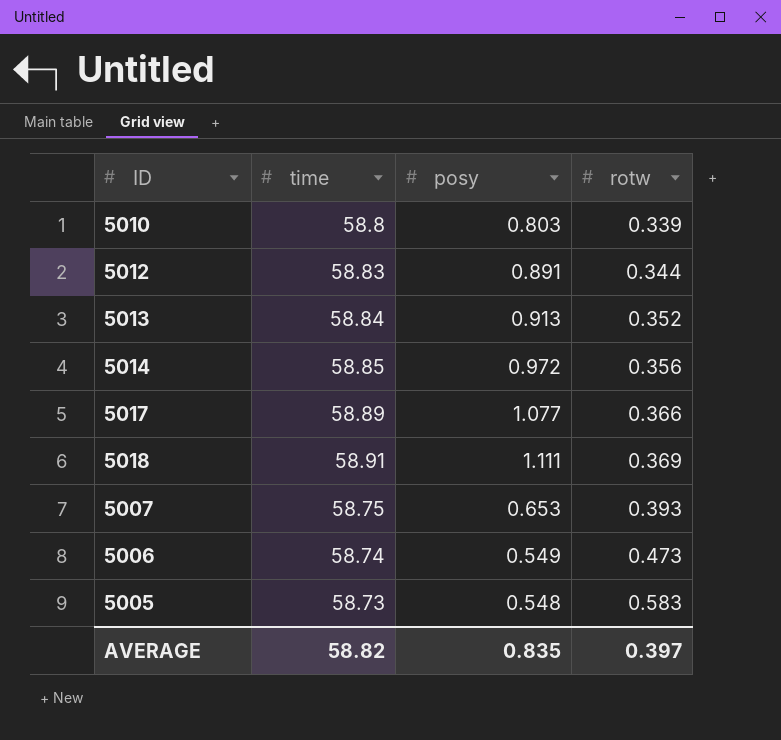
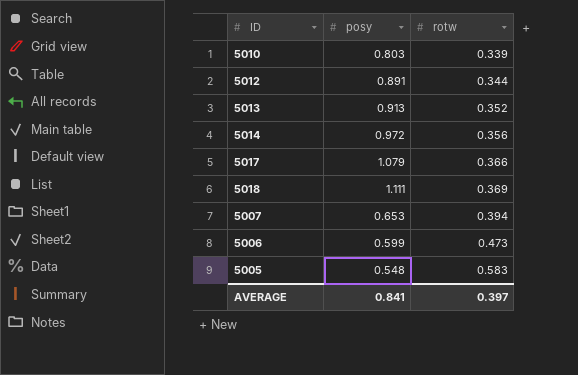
column time | position: 2 -> none
5017 | posy: 1.077 -> 1.079
5007 | rotw: 0.393 -> 0.394
5006 | posy: 0.549 -> 0.599
AVERAGE | posy: 0.835 -> 0.841

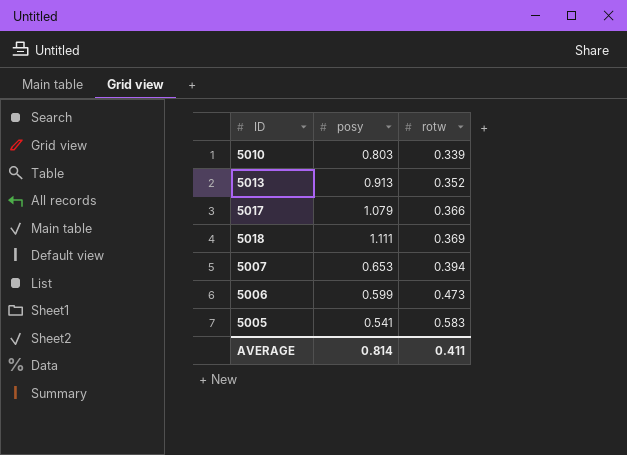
row 5012: 0.891 | 0.344 -> none
row 5014: 0.972 | 0.356 -> none
5005 | posy: 0.548 -> 0.541
AVERAGE | posy: 0.841 -> 0.814
AVERAGE | rotw: 0.397 -> 0.411

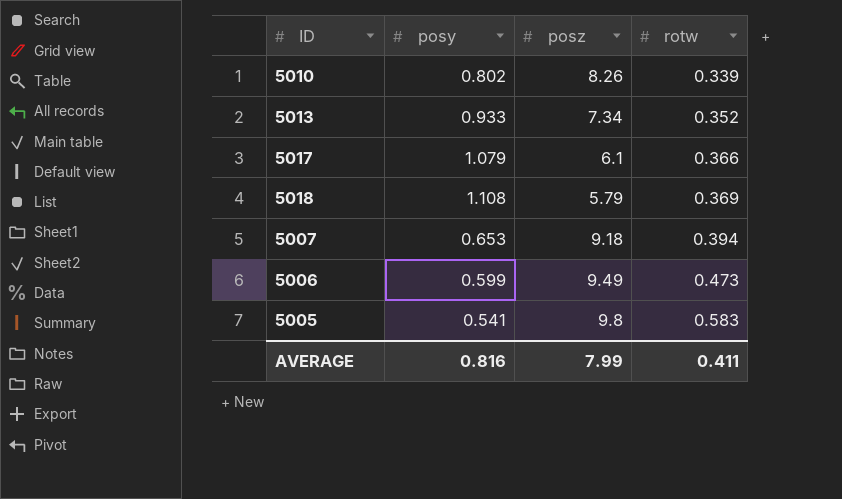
column posz | position: none -> 3
5010 | posy: 0.803 -> 0.802
5013 | posy: 0.913 -> 0.933
5018 | posy: 1.111 -> 1.108
AVERAGE | posy: 0.814 -> 0.816

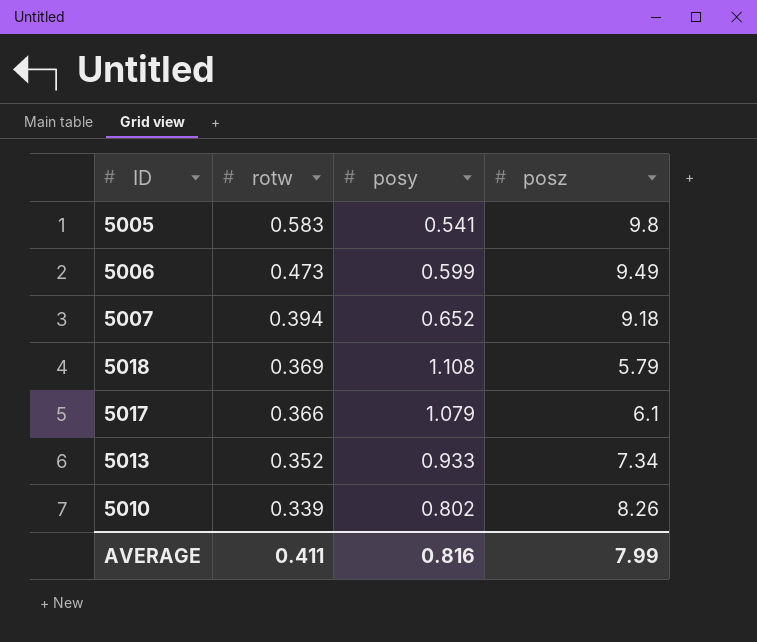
row order: rotw ascending -> rotw descending
column rotw | position: 4 -> 2
5007 | posy: 0.653 -> 0.652

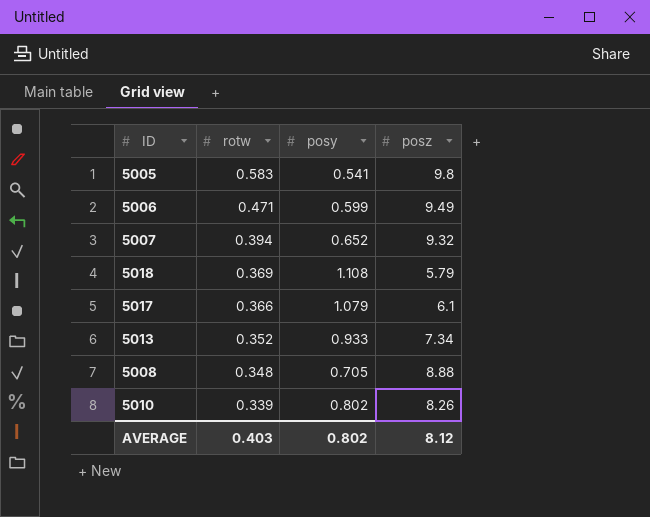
5006 | rotw: 0.473 -> 0.471
5007 | posz: 9.18 -> 9.32
row 5008: none -> 0.348 | 0.705 | 8.88
AVERAGE | rotw: 0.411 -> 0.403
AVERAGE | posy: 0.816 -> 0.802
AVERAGE | posz: 7.99 -> 8.12

